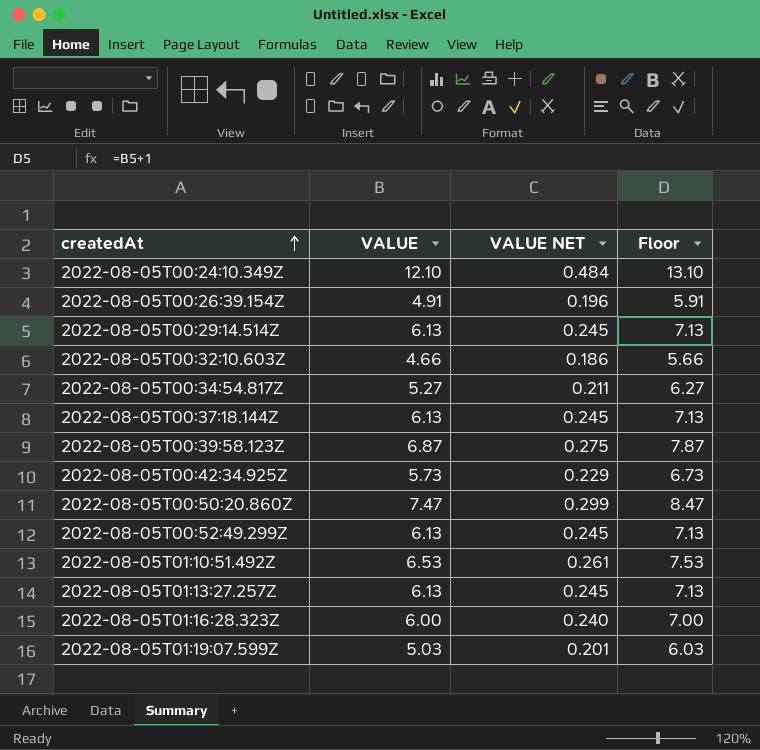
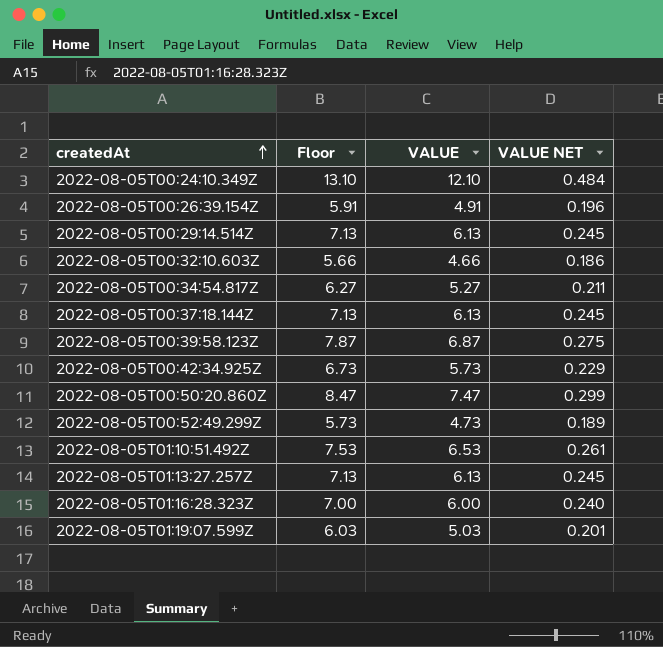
column Floor | position: 4 -> 2
2022-08-05T00:52:49.299Z | Floor: 7.13 -> 5.73
2022-08-05T00:52:49.299Z | VALUE: 6.13 -> 4.73
2022-08-05T00:52:49.299Z | VALUE NET: 0.245 -> 0.189

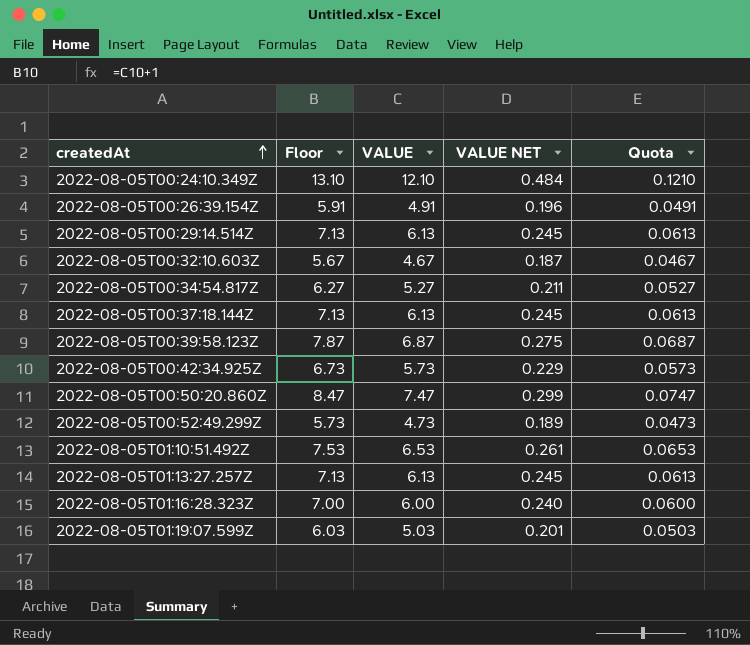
column Quota | formula: none -> [VALUE] * 0.01
2022-08-05T00:32:10.603Z | Floor: 5.66 -> 5.67
2022-08-05T00:32:10.603Z | VALUE: 4.66 -> 4.67
2022-08-05T00:32:10.603Z | VALUE NET: 0.186 -> 0.187

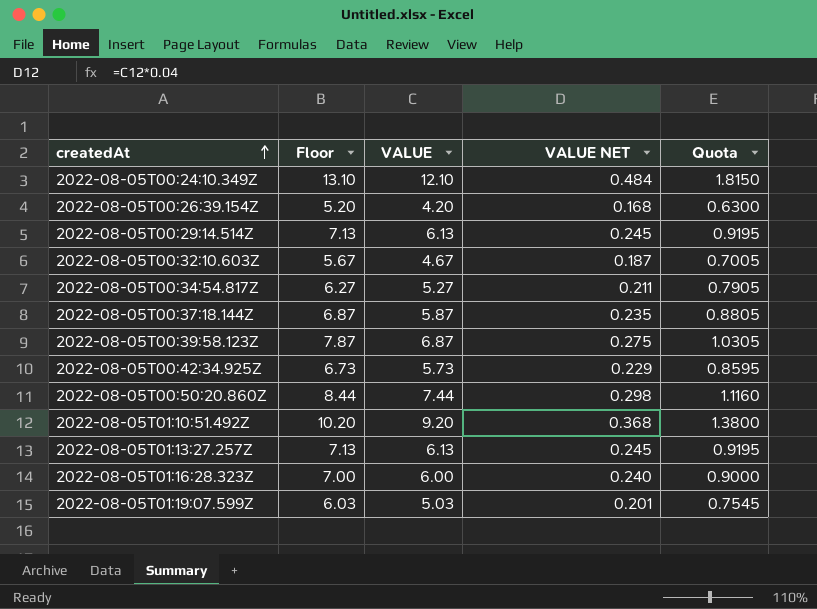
column Quota | formula: [VALUE] * 0.01 -> [VALUE] * 0.15
row 2022-08-05T00:52:49.299Z: 5.73 | 4.73 | 0.189 | 0.0473 -> none
2022-08-05T00:26:39.154Z | Floor: 5.91 -> 5.20
2022-08-05T00:26:39.154Z | VALUE: 4.91 -> 4.20
2022-08-05T00:26:39.154Z | VALUE NET: 0.196 -> 0.168
2022-08-05T00:37:18.144Z | Floor: 7.13 -> 6.87
2022-08-05T00:37:18.144Z | VALUE: 6.13 -> 5.87
2022-08-05T00:37:18.144Z | VALUE NET: 0.245 -> 0.235
2022-08-05T00:50:20.860Z | Floor: 8.47 -> 8.44
2022-08-05T00:50:20.860Z | VALUE: 7.47 -> 7.44
2022-08-05T00:50:20.860Z | VALUE NET: 0.299 -> 0.298
2022-08-05T01:10:51.492Z | Floor: 7.53 -> 10.20
2022-08-05T01:10:51.492Z | VALUE: 6.53 -> 9.20
2022-08-05T01:10:51.492Z | VALUE NET: 0.261 -> 0.368

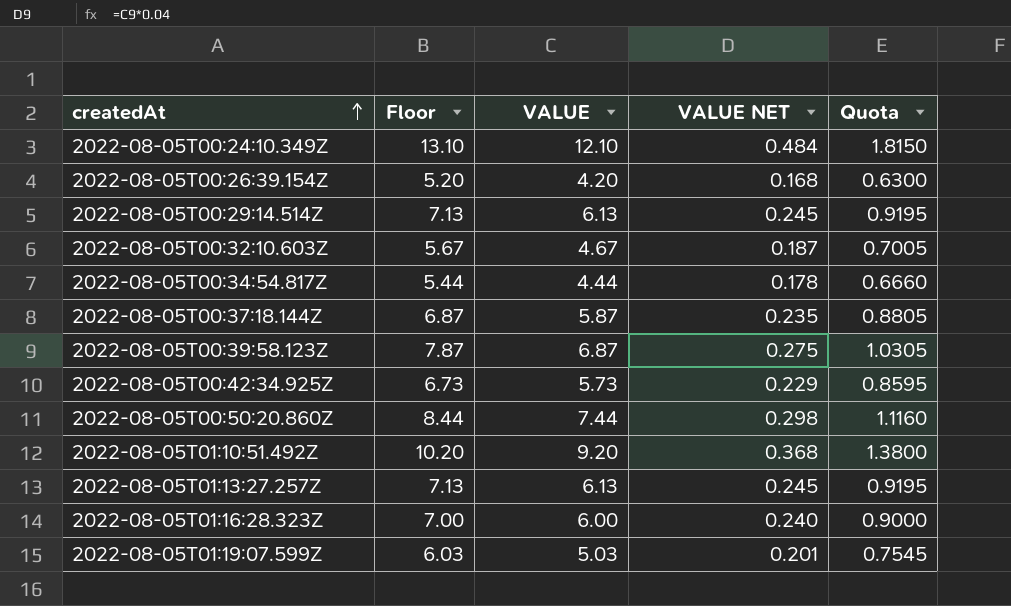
2022-08-05T00:34:54.817Z | Floor: 6.27 -> 5.44
2022-08-05T00:34:54.817Z | VALUE: 5.27 -> 4.44
2022-08-05T00:34:54.817Z | VALUE NET: 0.211 -> 0.178
2022-08-05T00:34:54.817Z | Quota: 0.7905 -> 0.6660

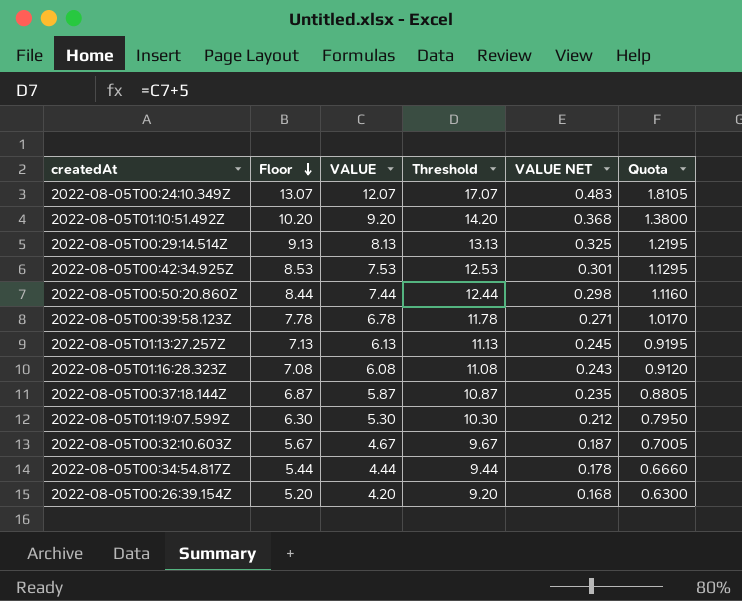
row order: createdAt ascending -> Floor descending
column Threshold | formula: none -> [VALUE] + 5
2022-08-05T00:24:10.349Z | Floor: 13.10 -> 13.07
2022-08-05T00:24:10.349Z | VALUE: 12.10 -> 12.07
2022-08-05T00:24:10.349Z | VALUE NET: 0.484 -> 0.483
2022-08-05T00:24:10.349Z | Quota: 1.8150 -> 1.8105
2022-08-05T00:29:14.514Z | Floor: 7.13 -> 9.13
2022-08-05T00:29:14.514Z | VALUE: 6.13 -> 8.13
2022-08-05T00:29:14.514Z | VALUE NET: 0.245 -> 0.325
2022-08-05T00:29:14.514Z | Quota: 0.9195 -> 1.2195
2022-08-05T00:42:34.925Z | Floor: 6.73 -> 8.53
2022-08-05T00:42:34.925Z | VALUE: 5.73 -> 7.53
2022-08-05T00:42:34.925Z | VALUE NET: 0.229 -> 0.301
2022-08-05T00:42:34.925Z | Quota: 0.8595 -> 1.1295
2022-08-05T00:39:58.123Z | Floor: 7.87 -> 7.78
2022-08-05T00:39:58.123Z | VALUE: 6.87 -> 6.78
2022-08-05T00:39:58.123Z | VALUE NET: 0.275 -> 0.271
2022-08-05T00:39:58.123Z | Quota: 1.0305 -> 1.0170
2022-08-05T01:16:28.323Z | Floor: 7.00 -> 7.08
2022-08-05T01:16:28.323Z | VALUE: 6.00 -> 6.08
2022-08-05T01:16:28.323Z | VALUE NET: 0.240 -> 0.243
2022-08-05T01:16:28.323Z | Quota: 0.9000 -> 0.9120
2022-08-05T01:19:07.599Z | Floor: 6.03 -> 6.30
2022-08-05T01:19:07.599Z | VALUE: 5.03 -> 5.30
2022-08-05T01:19:07.599Z | VALUE NET: 0.201 -> 0.212
2022-08-05T01:19:07.599Z | Quota: 0.7545 -> 0.7950

